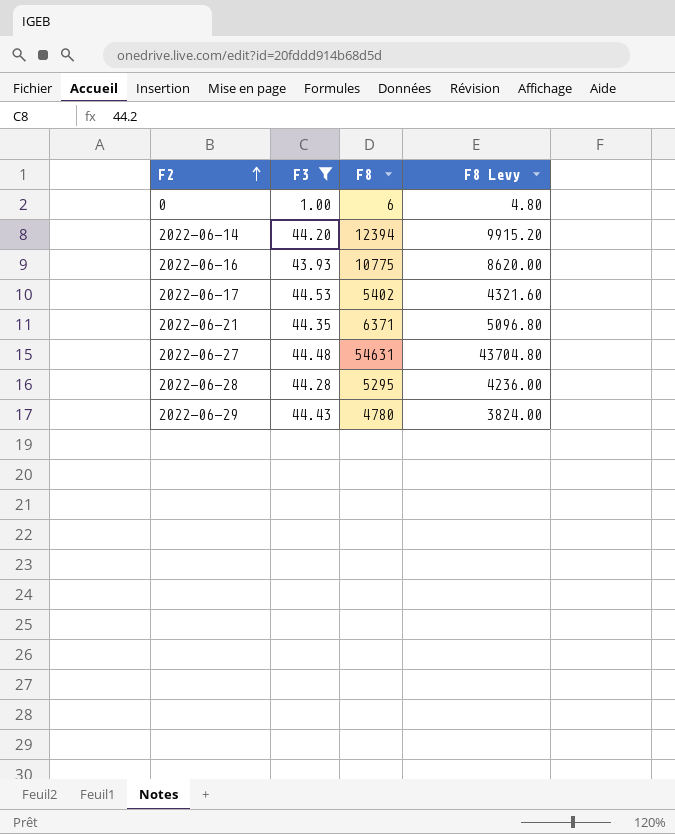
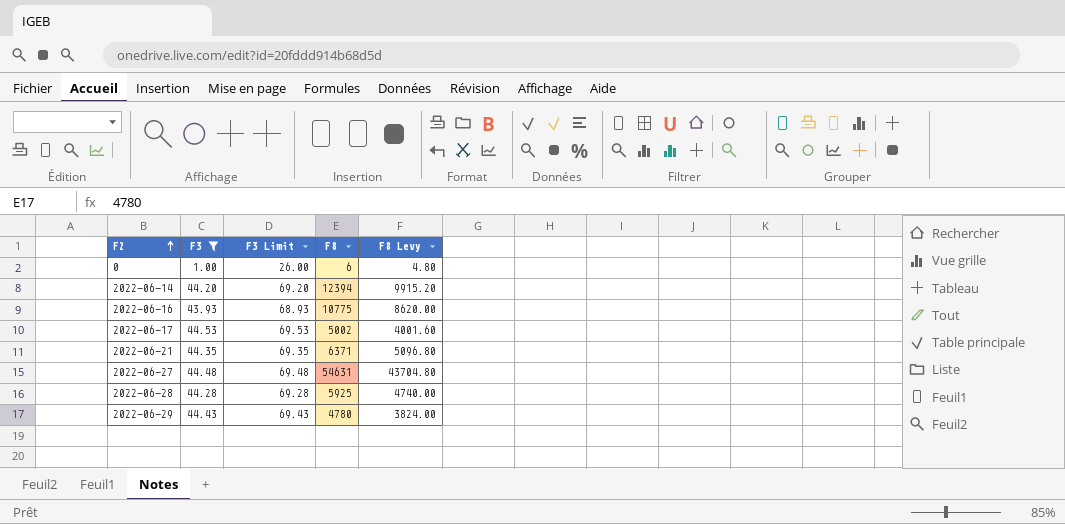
column F3 Limit | formula: none -> [F3] + 25
2022-06-17 | F8: 5402 -> 5002
2022-06-17 | F8 Levy: 4321.60 -> 4001.60
2022-06-28 | F8: 5295 -> 5925
2022-06-28 | F8 Levy: 4236.00 -> 4740.00

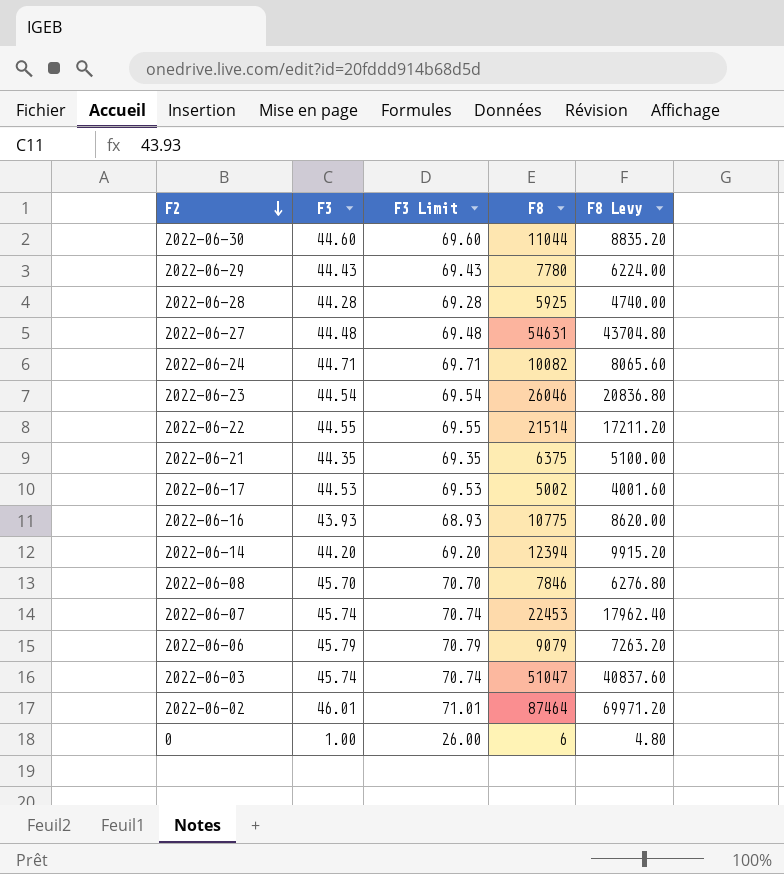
filter: F3 <= 44.53 -> none
row order: F2 ascending -> F2 descending
2022-06-29 | F8: 4780 -> 7780
2022-06-29 | F8 Levy: 3824.00 -> 6224.00
2022-06-21 | F8: 6371 -> 6375
2022-06-21 | F8 Levy: 5096.80 -> 5100.00

